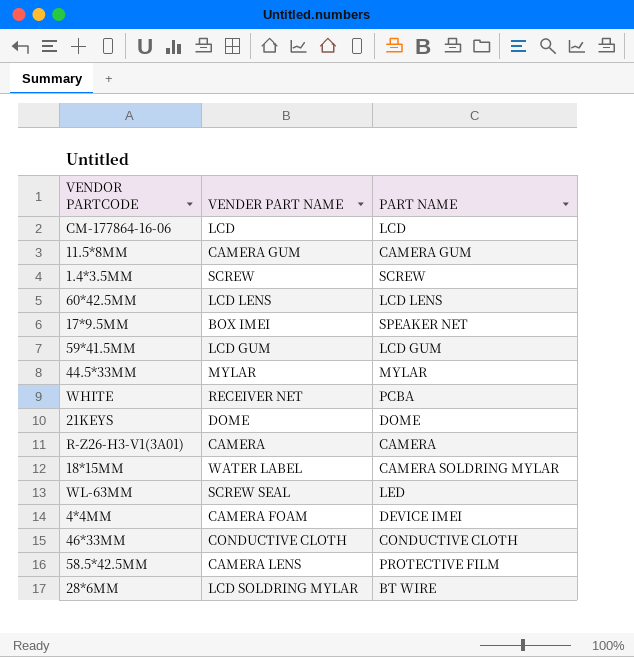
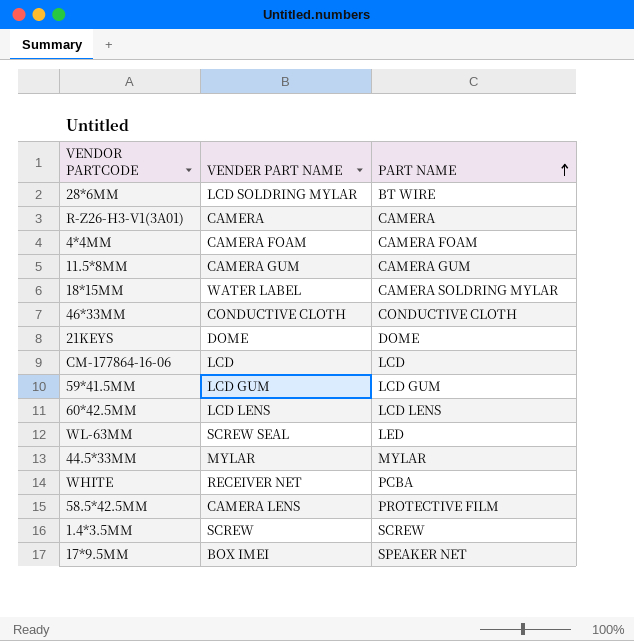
row order: none -> PART NAME ascending
4*4MM | PART NAME: DEVICE IMEI -> CAMERA FOAM

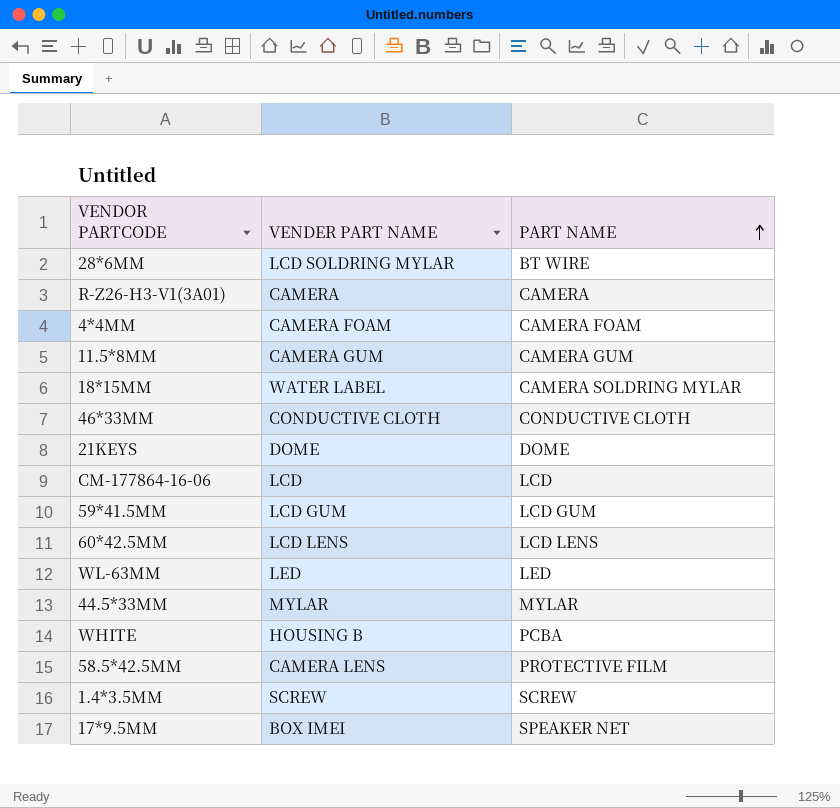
WL-63MM | VENDER PART NAME: SCREW SEAL -> LED
WHITE | VENDER PART NAME: RECEIVER NET -> HOUSING B

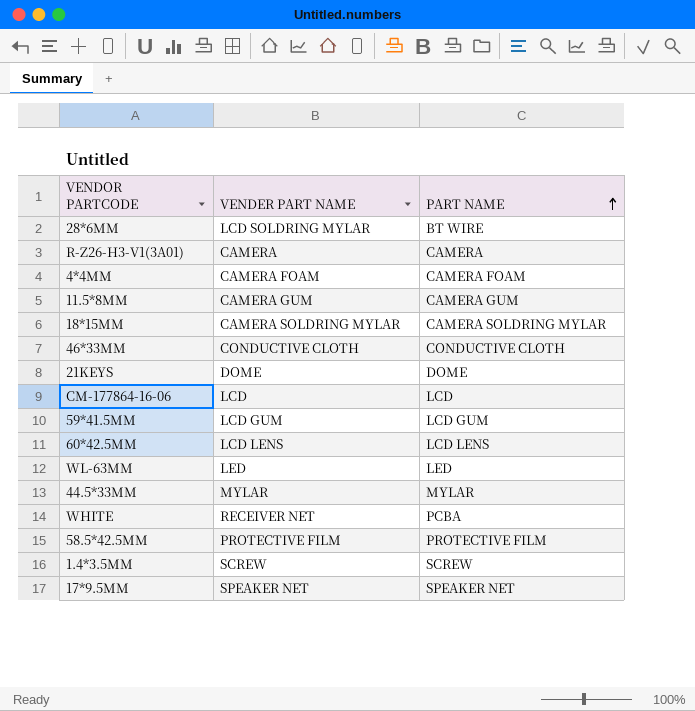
18*15MM | VENDER PART NAME: WATER LABEL -> CAMERA SOLDRING MYLAR
WHITE | VENDER PART NAME: HOUSING B -> RECEIVER NET
58.5*42.5MM | VENDER PART NAME: CAMERA LENS -> PROTECTIVE FILM
17*9.5MM | VENDER PART NAME: BOX IMEI -> SPEAKER NET

